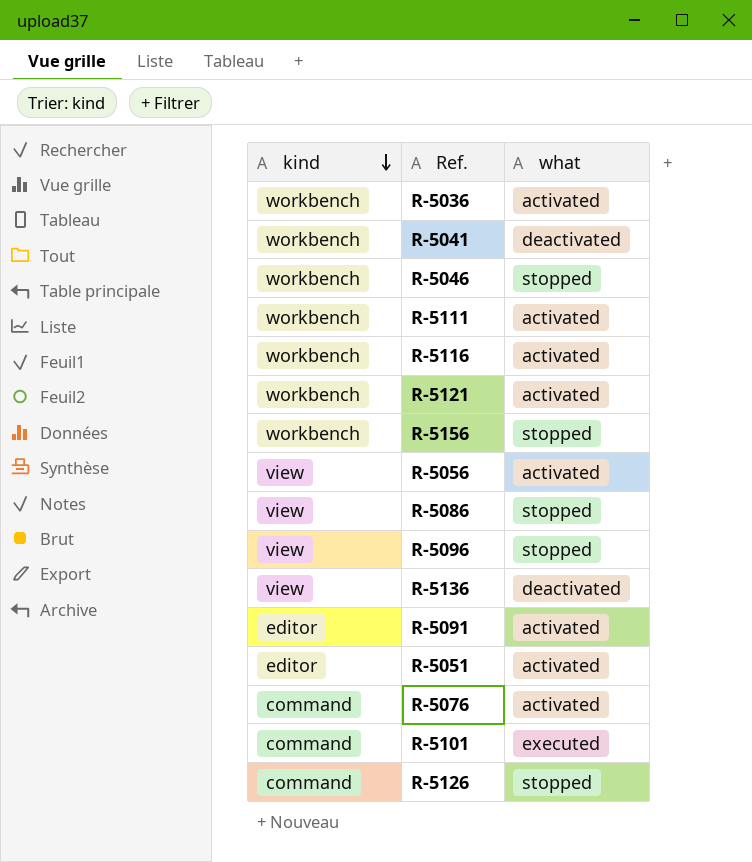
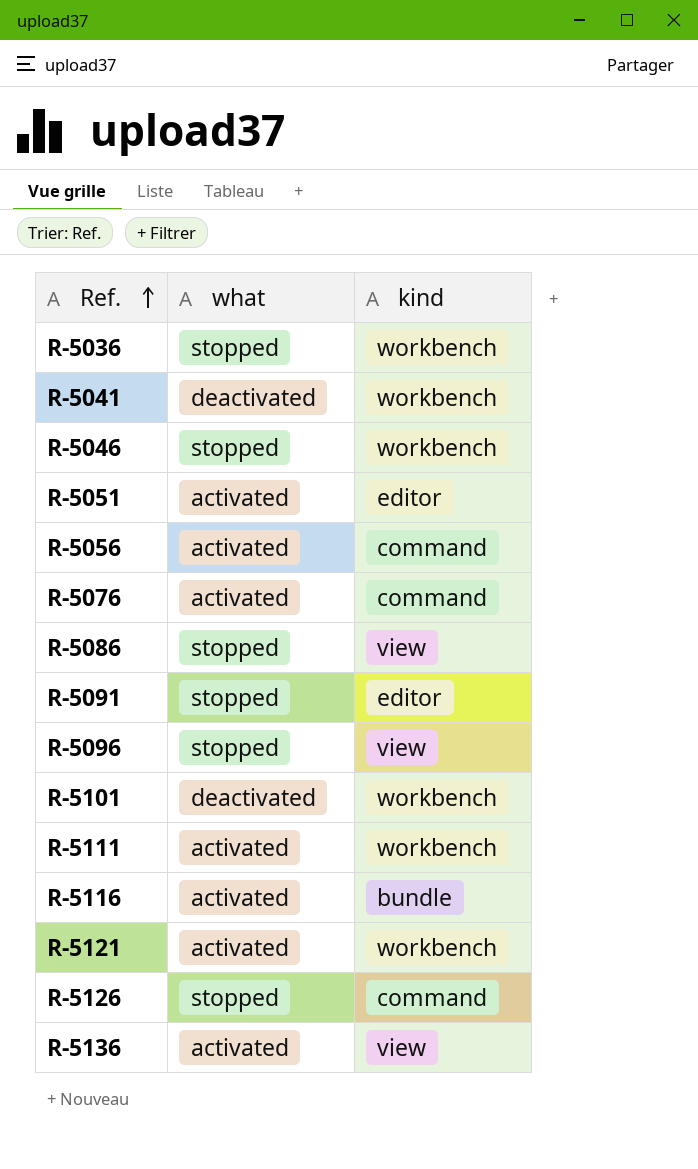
row order: kind descending -> Ref. ascending
column kind | position: 1 -> 3
row R-5156: workbench | stopped -> none
R-5036 | what: activated -> stopped
R-5056 | kind: view -> command
R-5091 | what: activated -> stopped
R-5101 | what: executed -> deactivated
R-5101 | kind: command -> workbench
R-5116 | kind: workbench -> bundle
R-5136 | what: deactivated -> activated

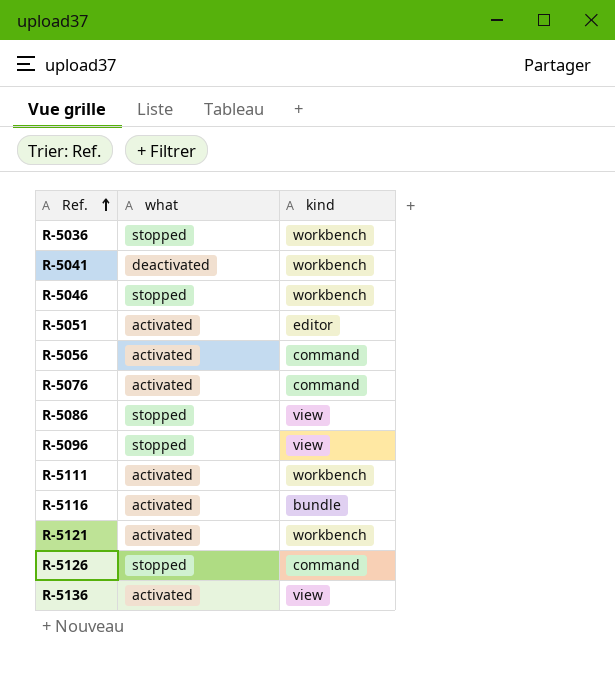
row R-5091: stopped | editor -> none
row R-5101: deactivated | workbench -> none

